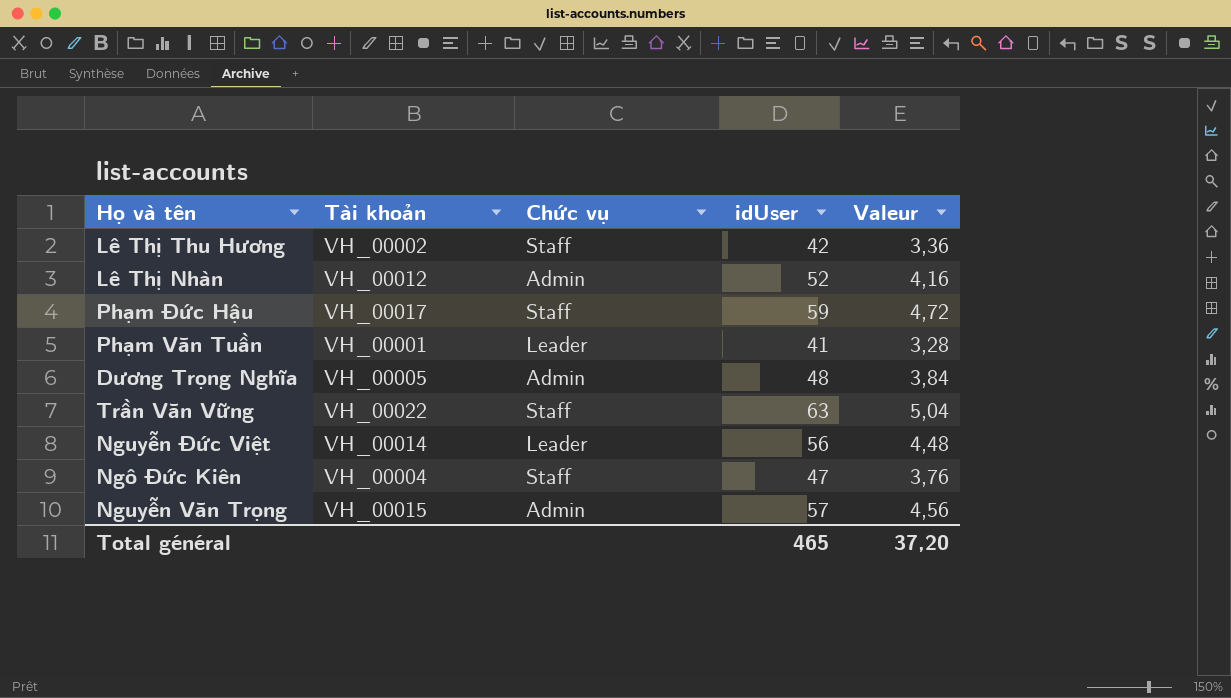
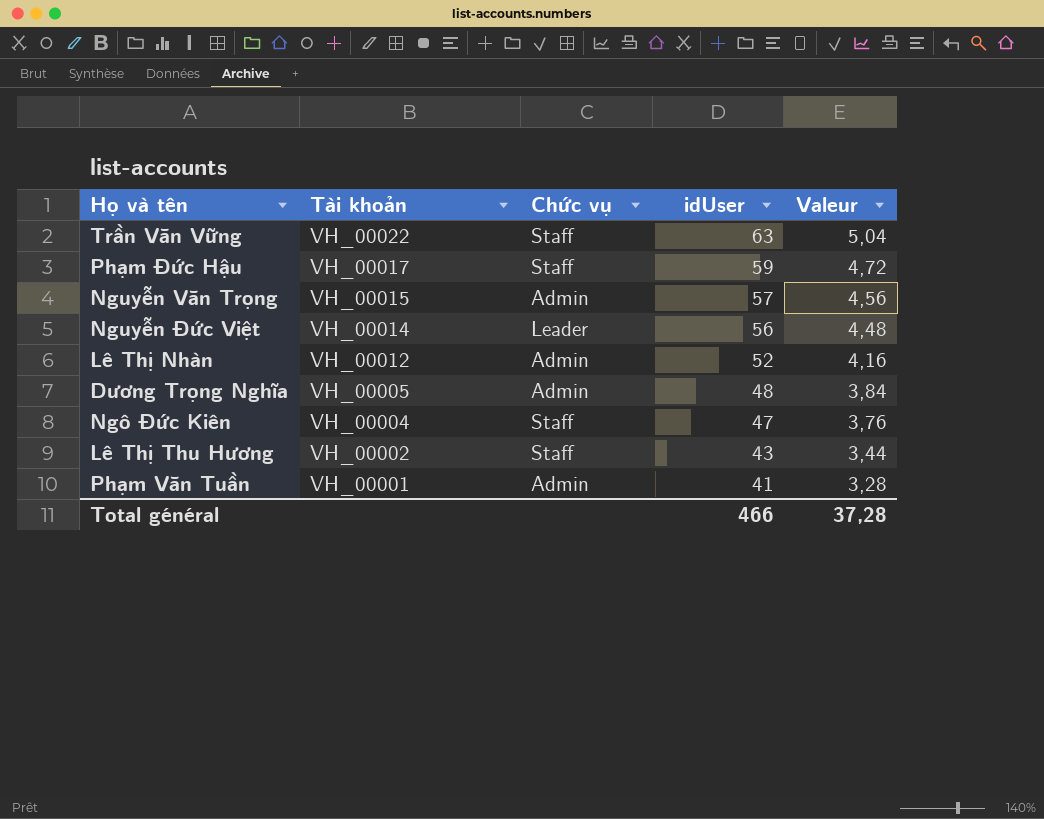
row order: none -> Tài khoản descending
Lê Thị Thu Hương | idUser: 42 -> 43
Lê Thị Thu Hương | Valeur: 3,36 -> 3,44
Phạm Văn Tuần | Chức vụ: Leader -> Admin
Total général | idUser: 465 -> 466
Total général | Valeur: 37,20 -> 37,28

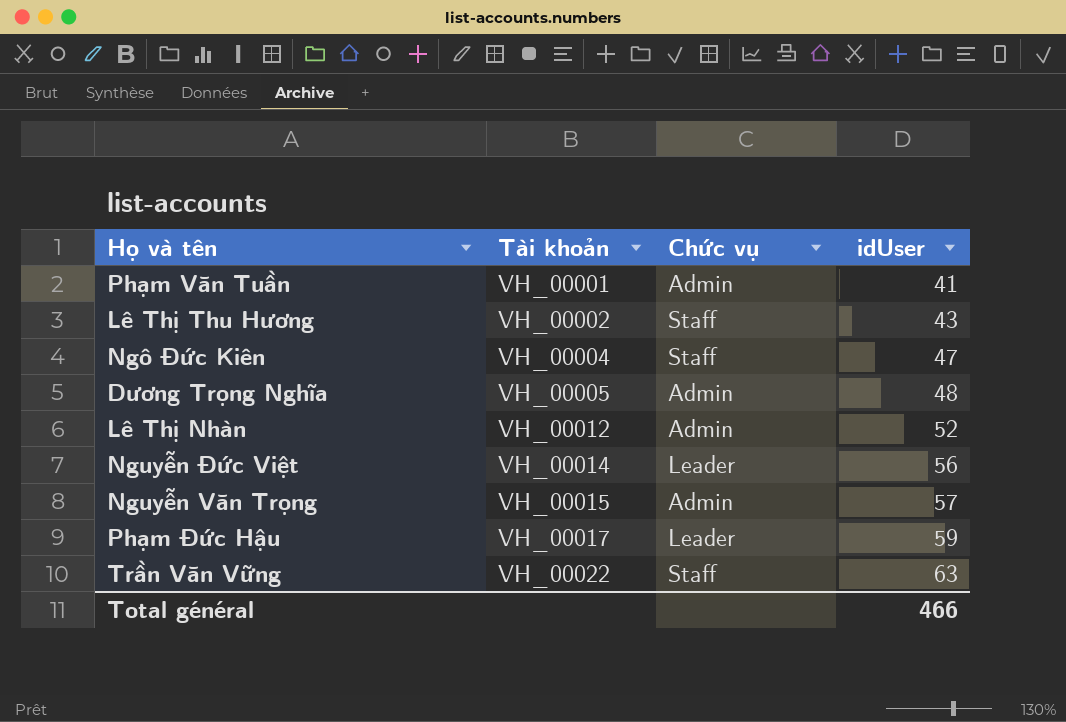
row order: Tài khoản descending -> Tài khoản ascending
column Valeur | formula: [idUser] * 0,08 -> none
Phạm Đức Hậu | Chức vụ: Staff -> Leader

